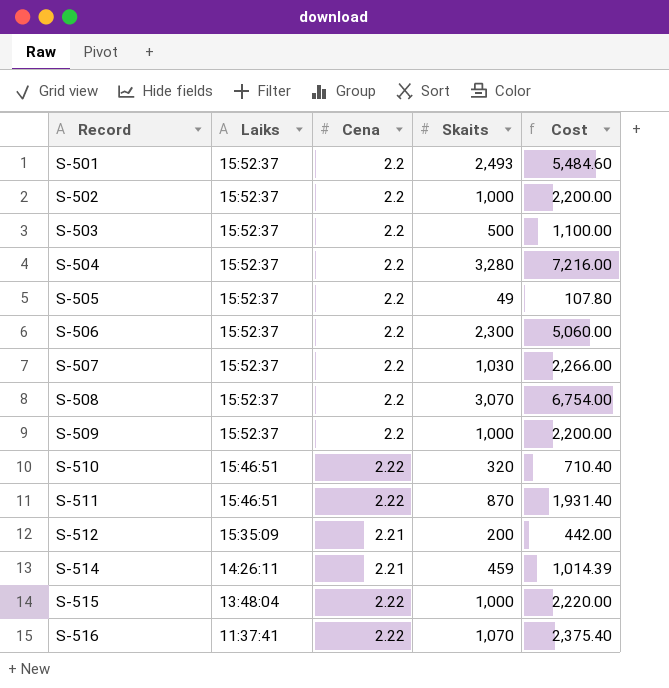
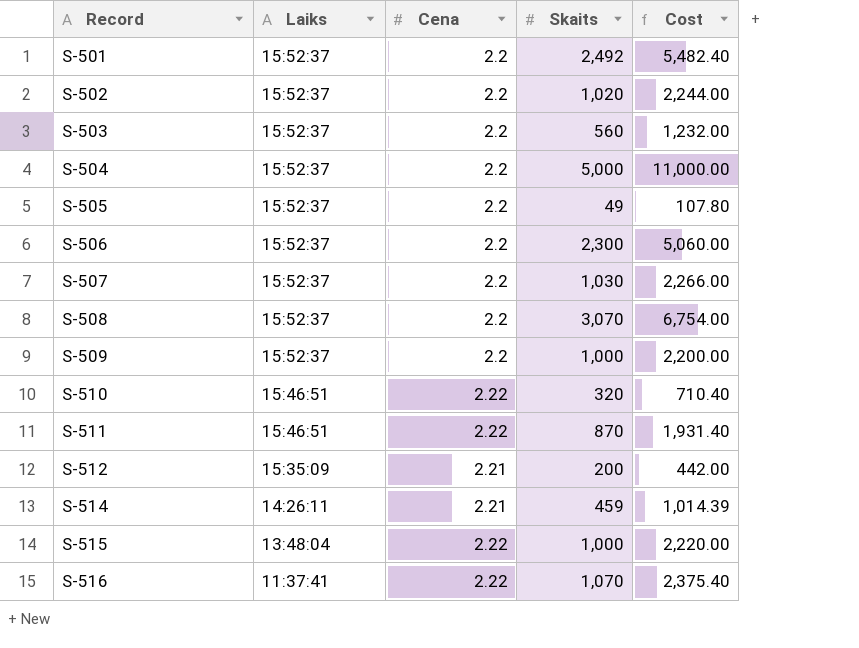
S-501 | Skaits: 2,493 -> 2,492
S-501 | Cost: 5,484.60 -> 5,482.40
S-502 | Skaits: 1,000 -> 1,020
S-502 | Cost: 2,200.00 -> 2,244.00
S-503 | Skaits: 500 -> 560
S-503 | Cost: 1,100.00 -> 1,232.00
S-504 | Skaits: 3,280 -> 5,000
S-504 | Cost: 7,216.00 -> 11,000.00

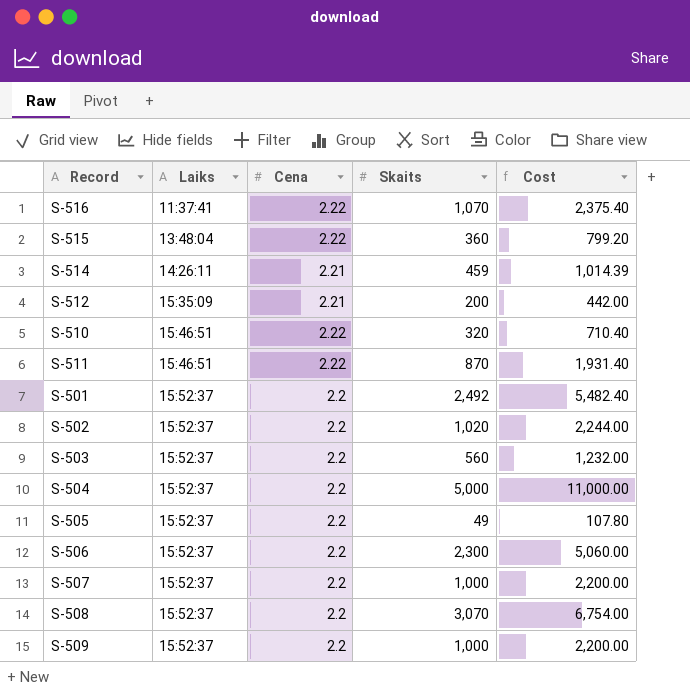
row order: Record ascending -> Laiks ascending
S-515 | Skaits: 1,000 -> 360
S-515 | Cost: 2,220.00 -> 799.20
S-507 | Skaits: 1,030 -> 1,000
S-507 | Cost: 2,266.00 -> 2,200.00

